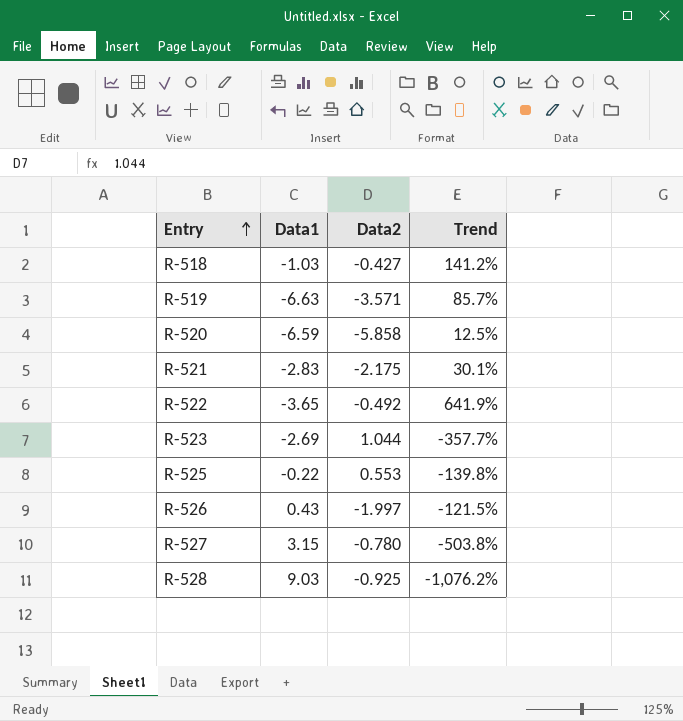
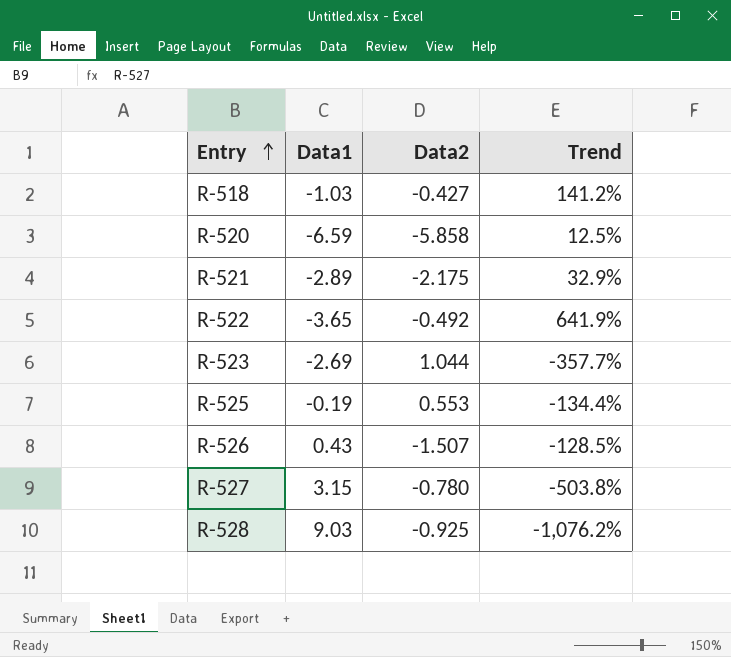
row R-519: -6.63 | -3.571 | 85.7% -> none
R-521 | Data1: -2.83 -> -2.89
R-521 | Trend: 30.1% -> 32.9%
R-525 | Data1: -0.22 -> -0.19
R-525 | Trend: -139.8% -> -134.4%
R-526 | Data2: -1.997 -> -1.507
R-526 | Trend: -121.5% -> -128.5%

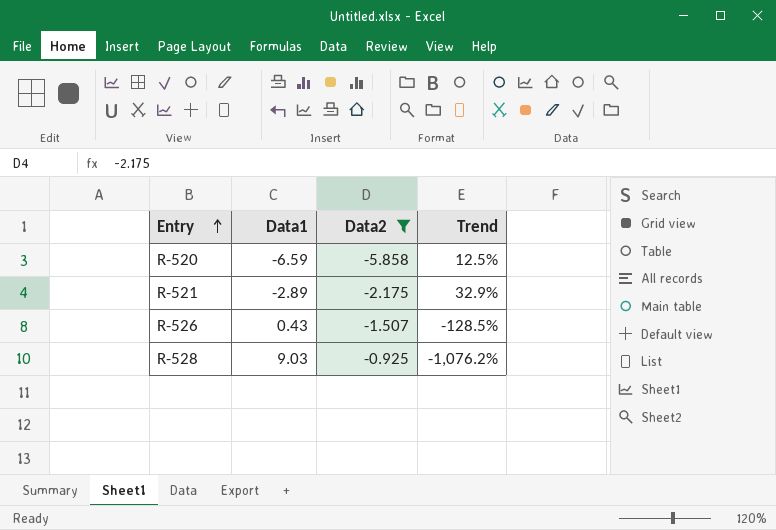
filter: none -> Data2 <= -0.925

